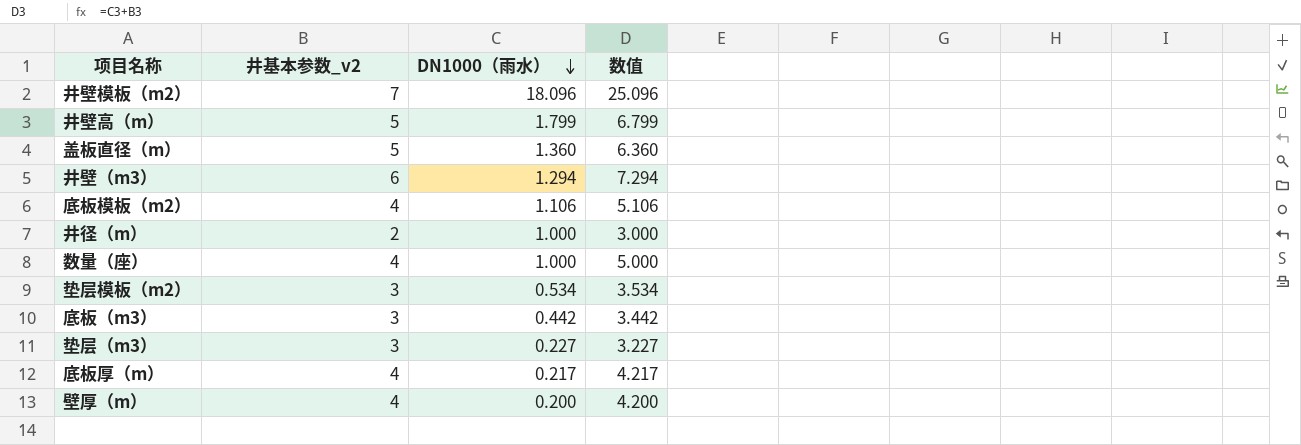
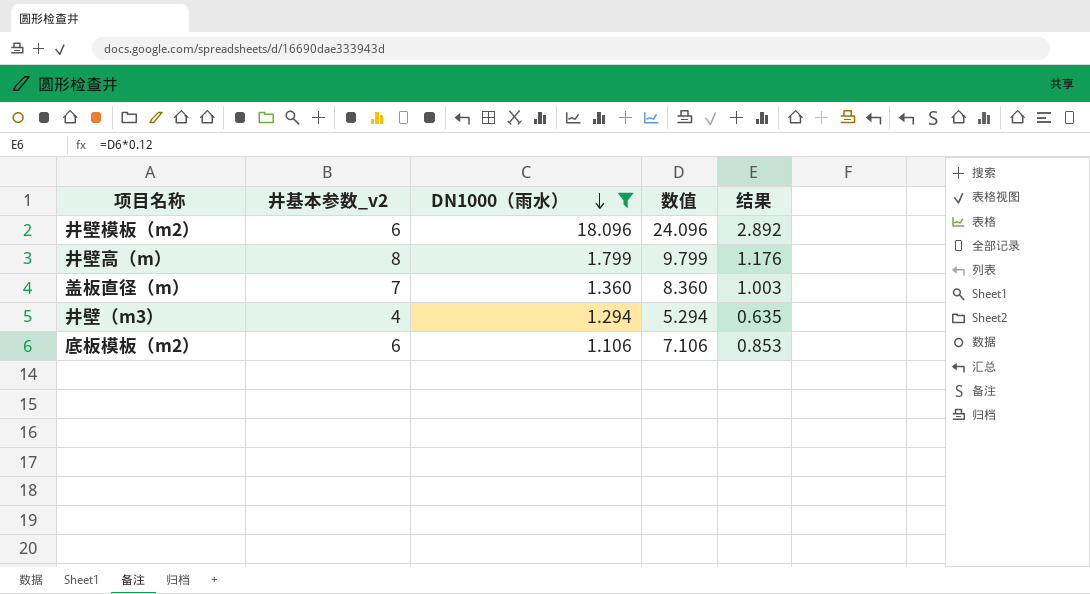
filter: none -> DN1000（雨水） >= 1.106
column 结果 | formula: none -> [数值] * 0.12
井壁模板（m2） | 井基本参数_v2: 7 -> 6
井壁模板（m2） | 数值: 25.096 -> 24.096
井壁高（m） | 井基本参数_v2: 5 -> 8
井壁高（m） | 数值: 6.799 -> 9.799
盖板直径（m） | 井基本参数_v2: 5 -> 7
盖板直径（m） | 数值: 6.360 -> 8.360
井壁（m3） | 井基本参数_v2: 6 -> 4
井壁（m3） | 数值: 7.294 -> 5.294
底板模板（m2） | 井基本参数_v2: 4 -> 6
底板模板（m2） | 数值: 5.106 -> 7.106

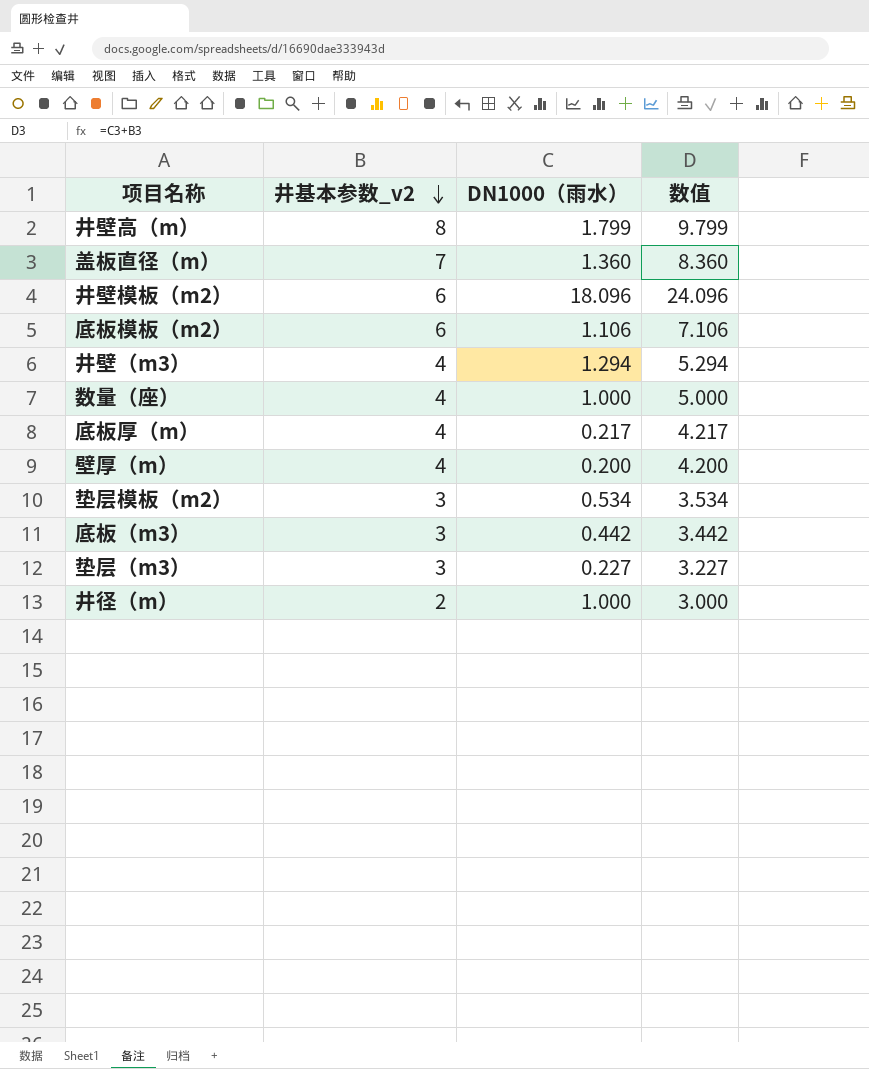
filter: DN1000（雨水） >= 1.106 -> none
row order: DN1000（雨水） descending -> 井基本参数_v2 descending
column 结果 | formula: [数值] * 0.12 -> none

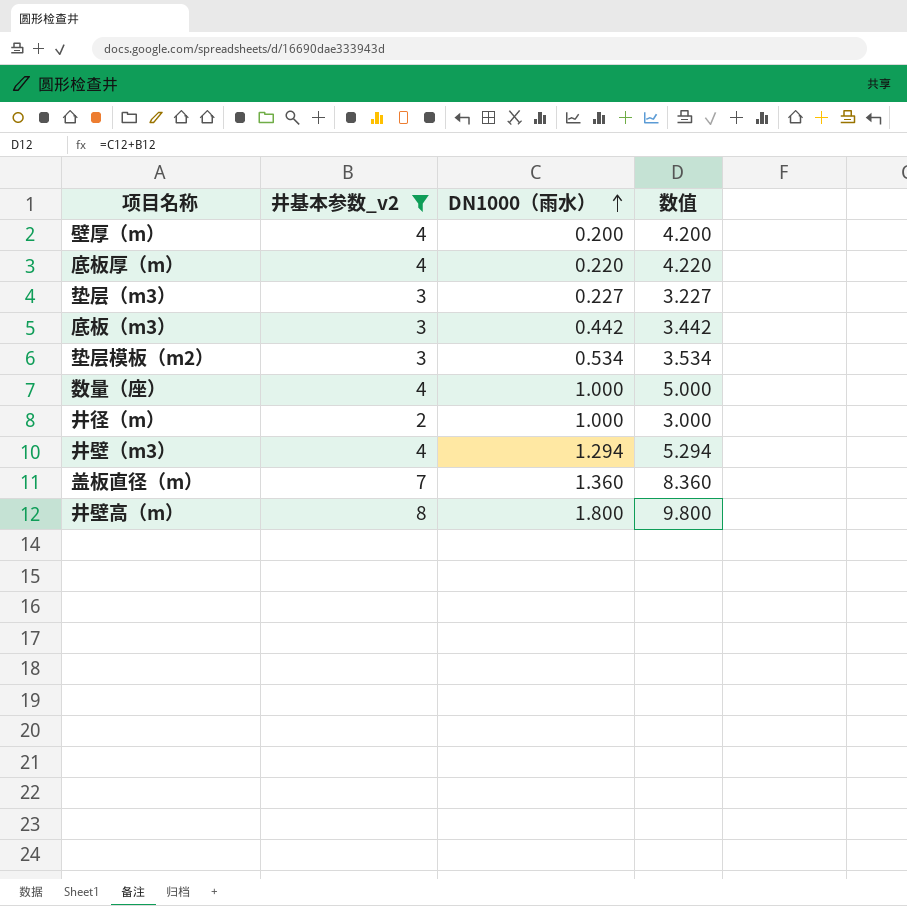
filter: none -> 井基本参数_v2 != 6
row order: 井基本参数_v2 descending -> DN1000（雨水） ascending
底板厚（m） | DN1000（雨水）: 0.217 -> 0.220
底板厚（m） | 数值: 4.217 -> 4.220
井壁高（m） | DN1000（雨水）: 1.799 -> 1.800
井壁高（m） | 数值: 9.799 -> 9.800

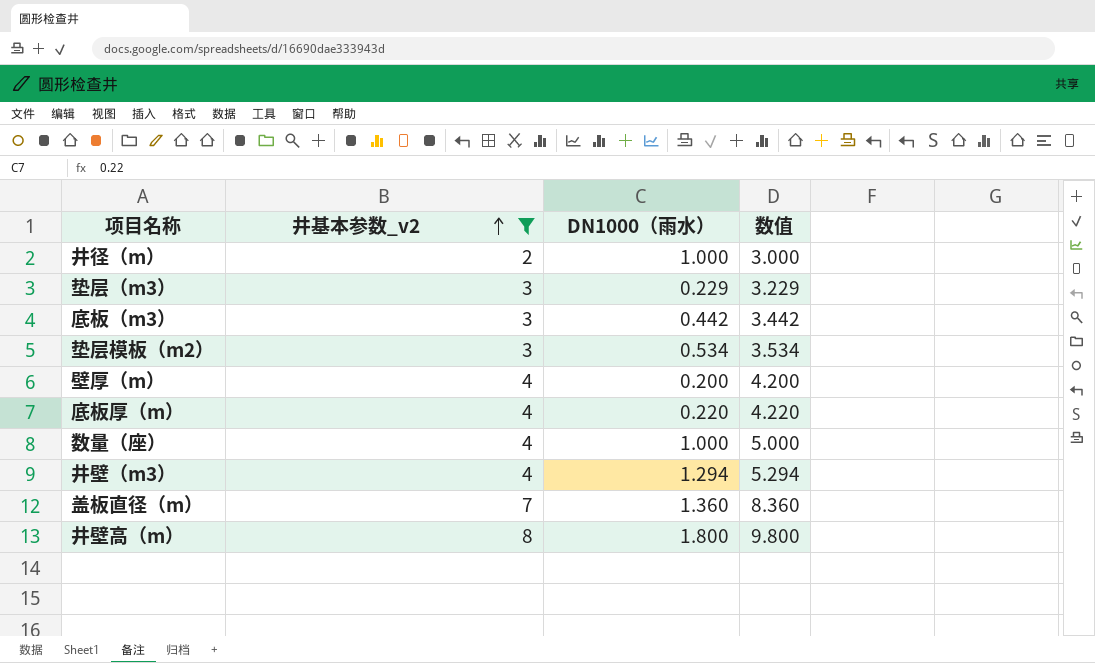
row order: DN1000（雨水） ascending -> 井基本参数_v2 ascending
垫层（m3） | DN1000（雨水）: 0.227 -> 0.229
垫层（m3） | 数值: 3.227 -> 3.229

